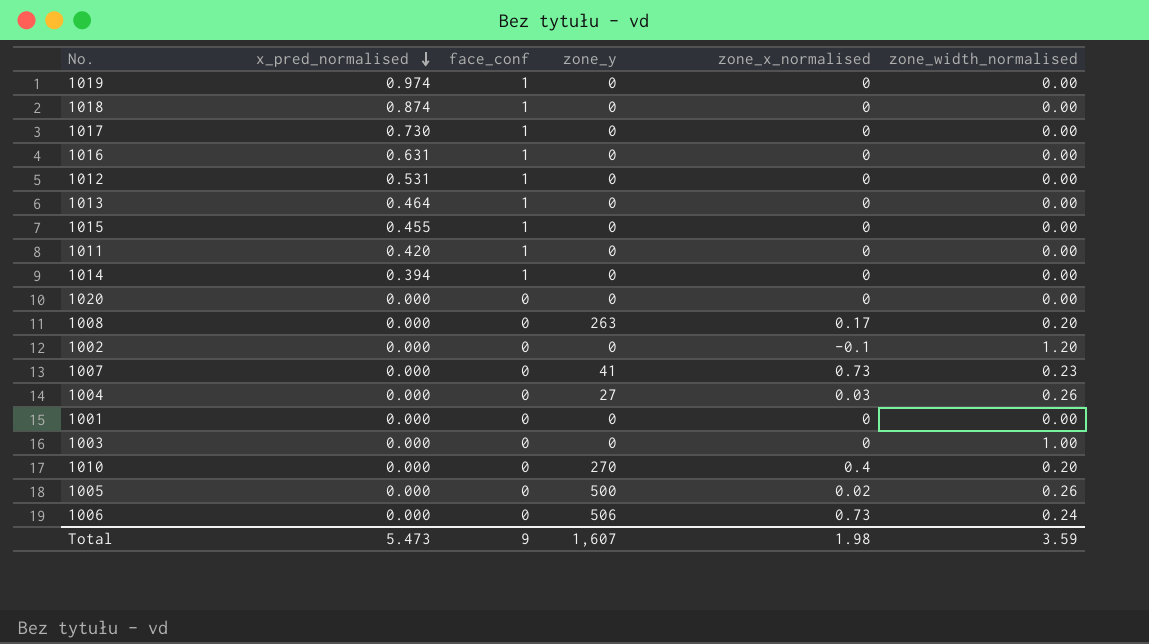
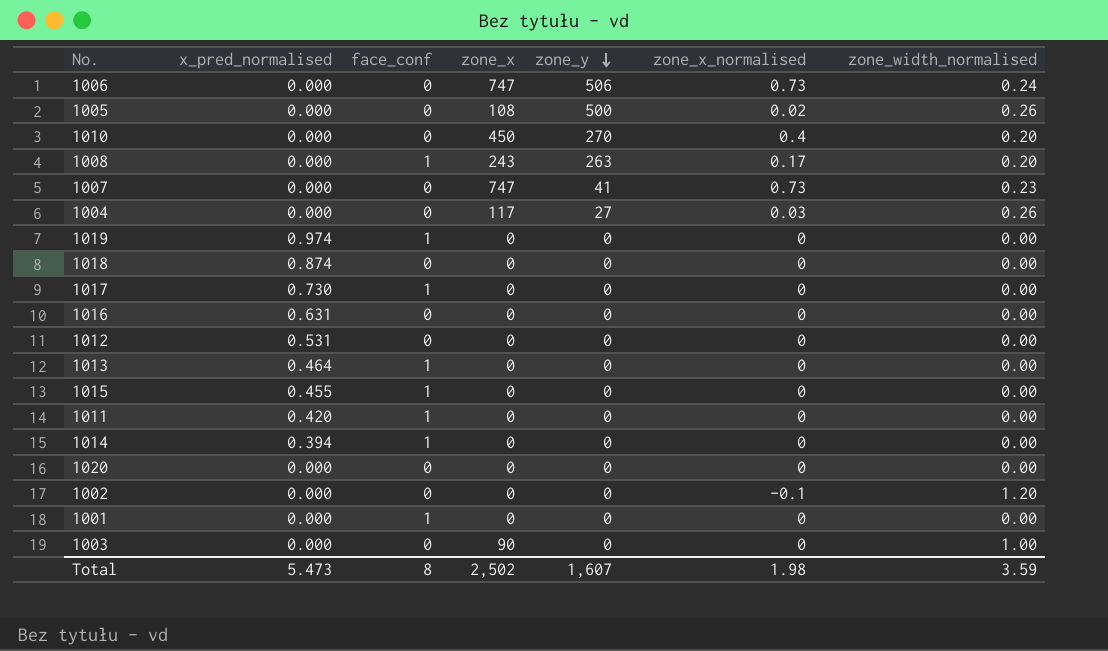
row order: x_pred_normalised descending -> zone_y descending
column zone_x | position: none -> 4
1008 | face_conf: 0 -> 1
1018 | face_conf: 1 -> 0
1016 | face_conf: 1 -> 0
1012 | face_conf: 1 -> 0
1001 | face_conf: 0 -> 1
Total | face_conf: 9 -> 8

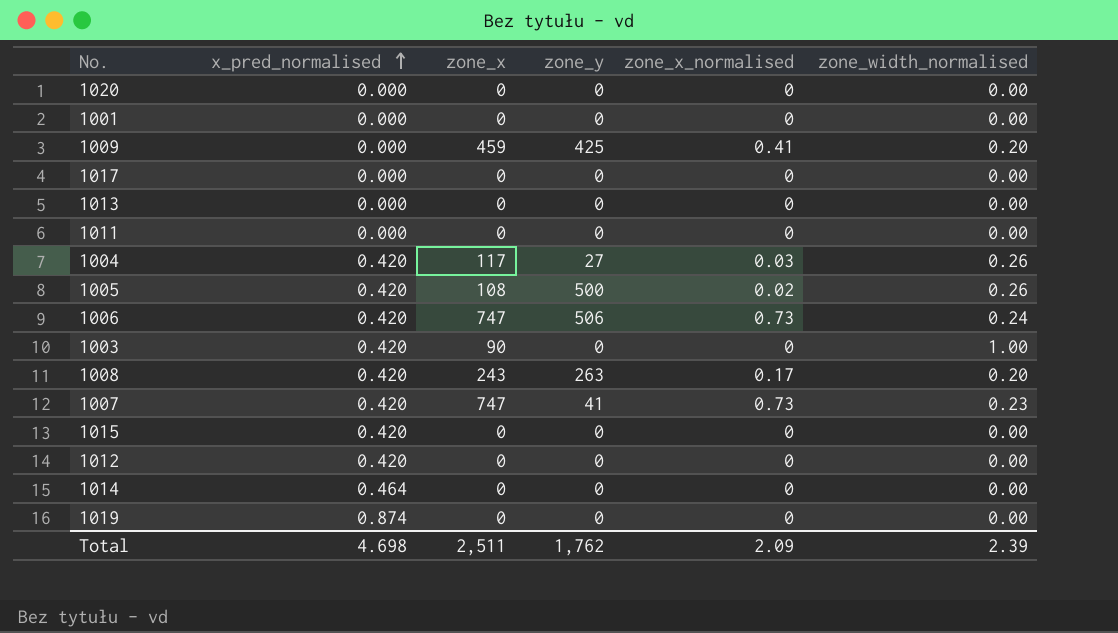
row order: zone_y descending -> x_pred_normalised ascending
column face_conf | position: 3 -> none
row 1010: 0.000 | 0 | 450 | 270 | 0.4 | 0.20 -> none
row 1018: 0.874 | 0 | 0 | 0 | 0 | 0.00 -> none
row 1016: 0.631 | 0 | 0 | 0 | 0 | 0.00 -> none
row 1002: 0.000 | 0 | 0 | 0 | -0.1 | 1.20 -> none
row 1009: none -> 0.000 | 459 | 425 | 0.41 | 0.20
1017 | x_pred_normalised: 0.730 -> 0.000
1013 | x_pred_normalised: 0.464 -> 0.000
1011 | x_pred_normalised: 0.420 -> 0.000
1004 | x_pred_normalised: 0.000 -> 0.420
1005 | x_pred_normalised: 0.000 -> 0.420
1006 | x_pred_normalised: 0.000 -> 0.420
1003 | x_pred_normalised: 0.000 -> 0.420
1008 | x_pred_normalised: 0.000 -> 0.420
1007 | x_pred_normalised: 0.000 -> 0.420
1015 | x_pred_normalised: 0.455 -> 0.420
1012 | x_pred_normalised: 0.531 -> 0.420
1014 | x_pred_normalised: 0.394 -> 0.464
1019 | x_pred_normalised: 0.974 -> 0.874
Total | x_pred_normalised: 5.473 -> 4.698
Total | zone_x: 2,502 -> 2,511
Total | zone_y: 1,607 -> 1,762
Total | zone_x_normalised: 1.98 -> 2.09
Total | zone_width_normalised: 3.59 -> 2.39

